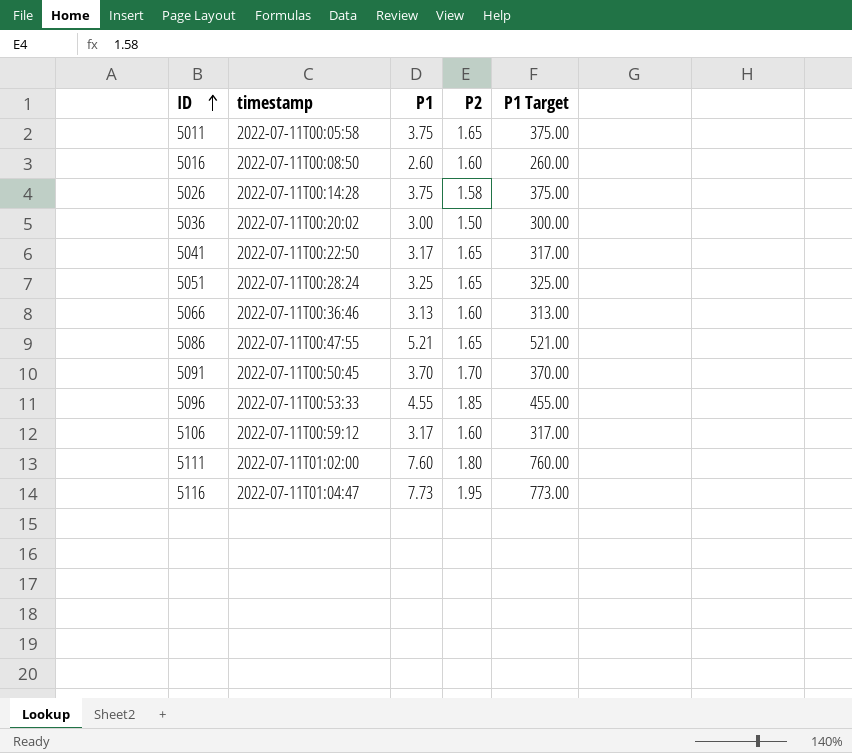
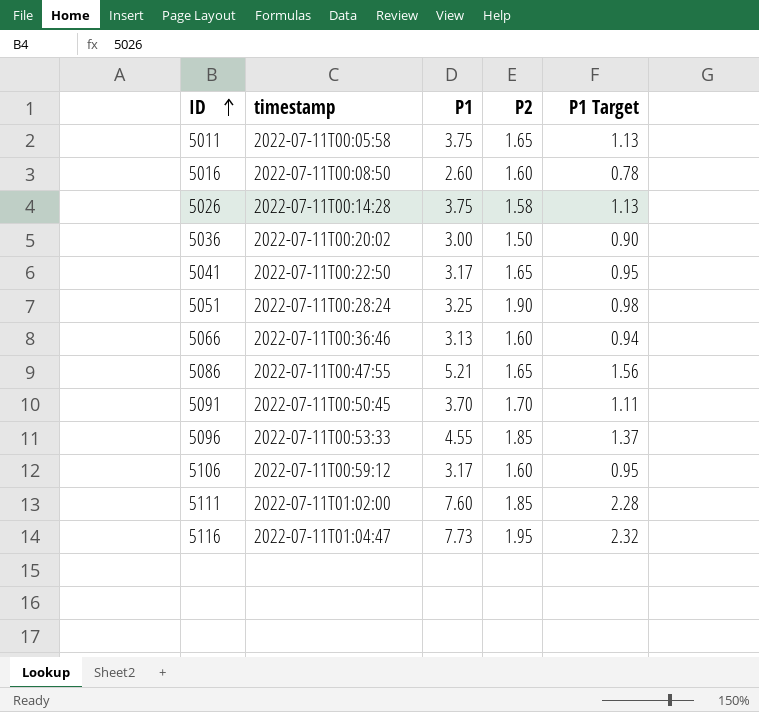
column P1 Target | formula: [P1] * 100 -> [P1] * 0.3
5051 | P2: 1.65 -> 1.90
5111 | P2: 1.80 -> 1.85

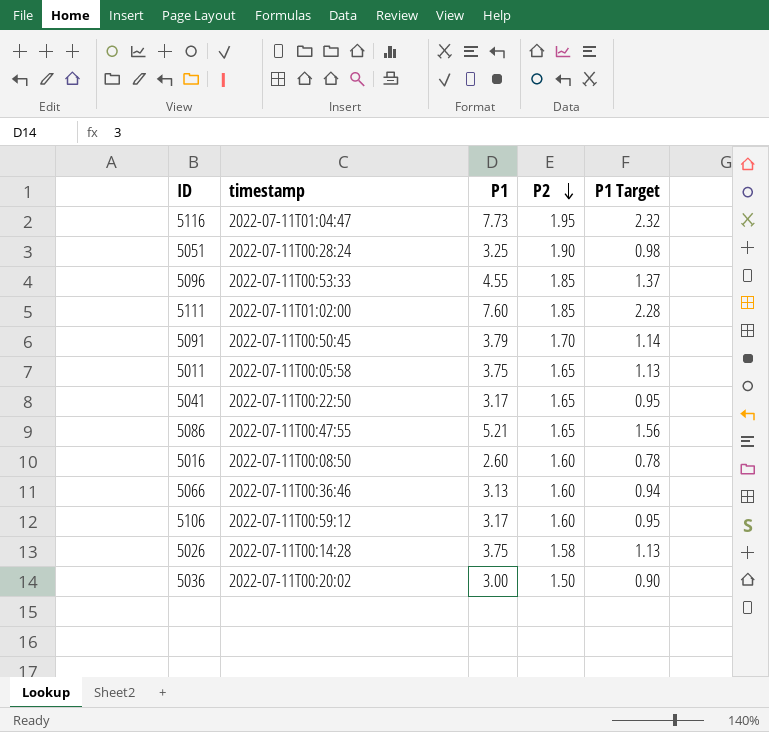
row order: ID ascending -> P2 descending
5091 | P1: 3.70 -> 3.79
5091 | P1 Target: 1.11 -> 1.14

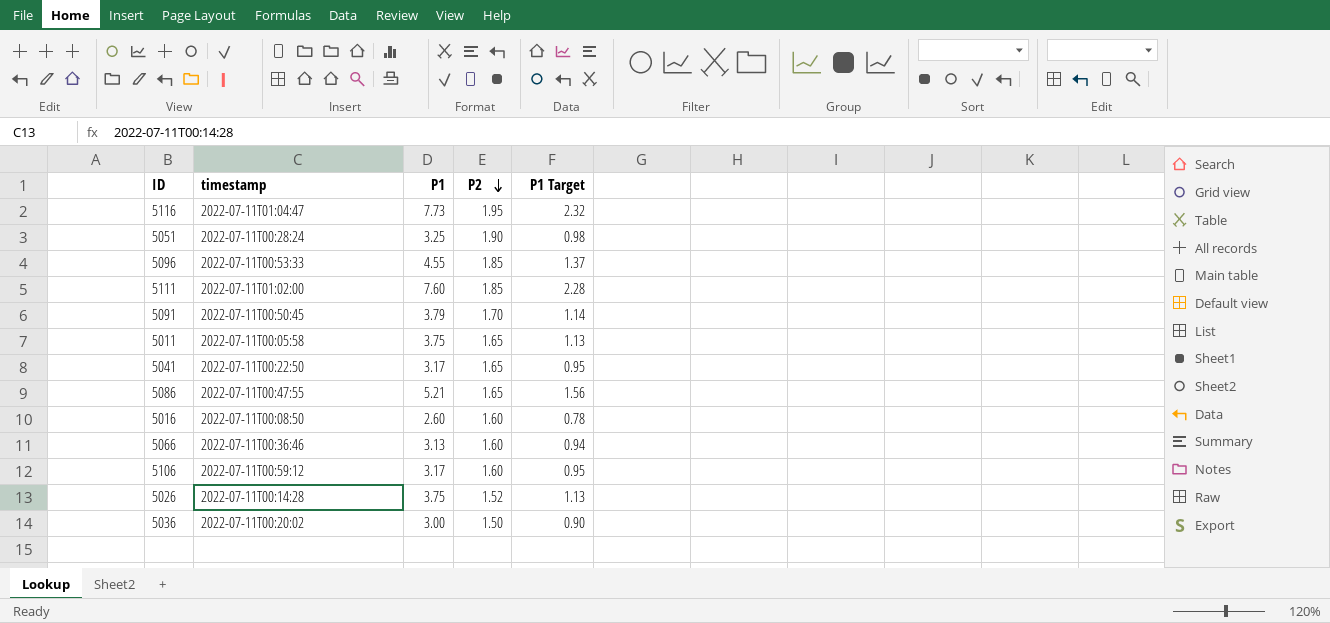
5026 | P2: 1.58 -> 1.52

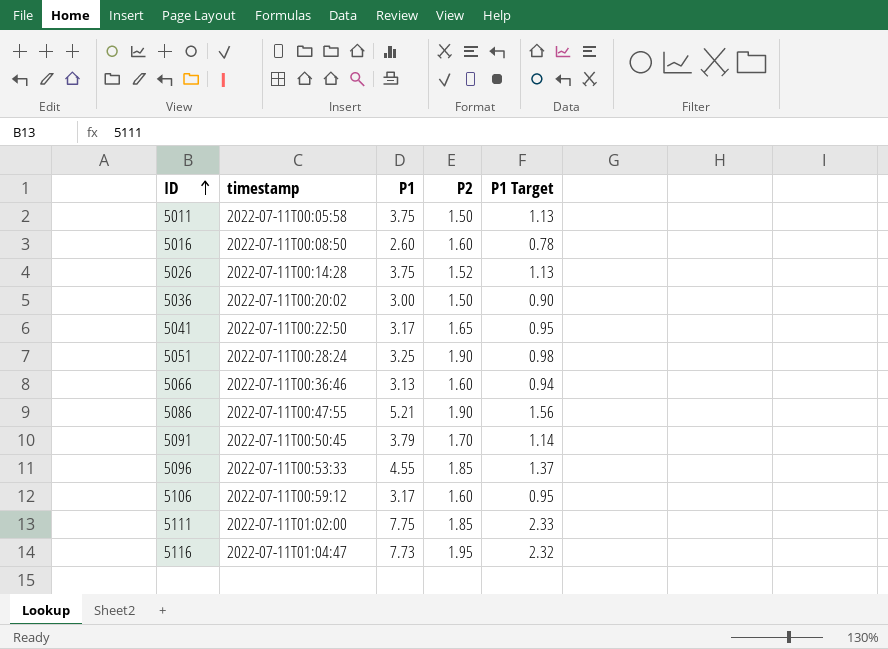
row order: P2 descending -> ID ascending
5011 | P2: 1.65 -> 1.50
5086 | P2: 1.65 -> 1.90
5111 | P1: 7.60 -> 7.75
5111 | P1 Target: 2.28 -> 2.33

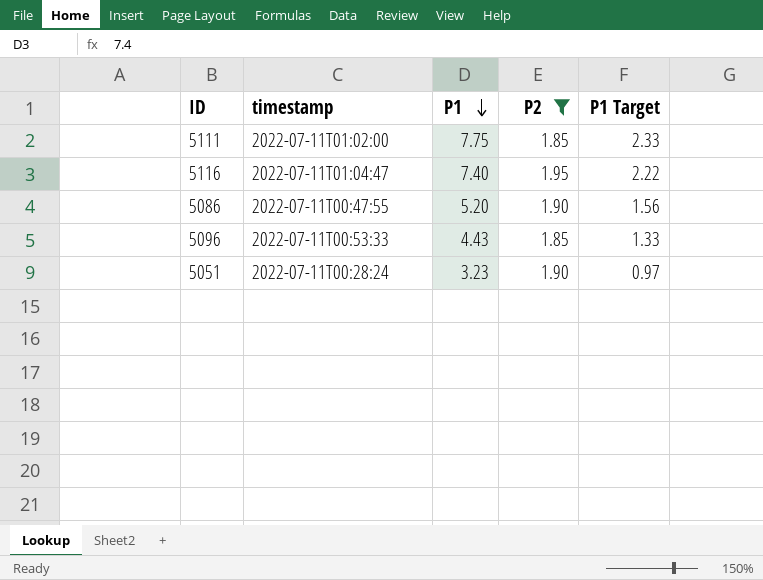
filter: none -> P2 >= 1.85
row order: ID ascending -> P1 descending
5116 | P1: 7.73 -> 7.40
5116 | P1 Target: 2.32 -> 2.22
5086 | P1: 5.21 -> 5.20
5096 | P1: 4.55 -> 4.43
5096 | P1 Target: 1.37 -> 1.33
5051 | P1: 3.25 -> 3.23
5051 | P1 Target: 0.98 -> 0.97

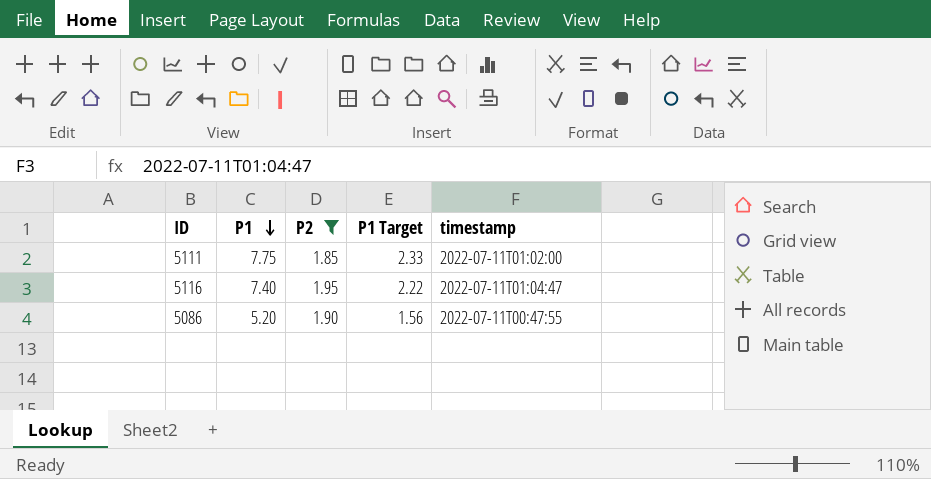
column timestamp | position: 2 -> 5
row 5096: 2022-07-11T00:53:33 | 4.43 | 1.85 | 1.33 -> none
row 5051: 2022-07-11T00:28:24 | 3.23 | 1.90 | 0.97 -> none

